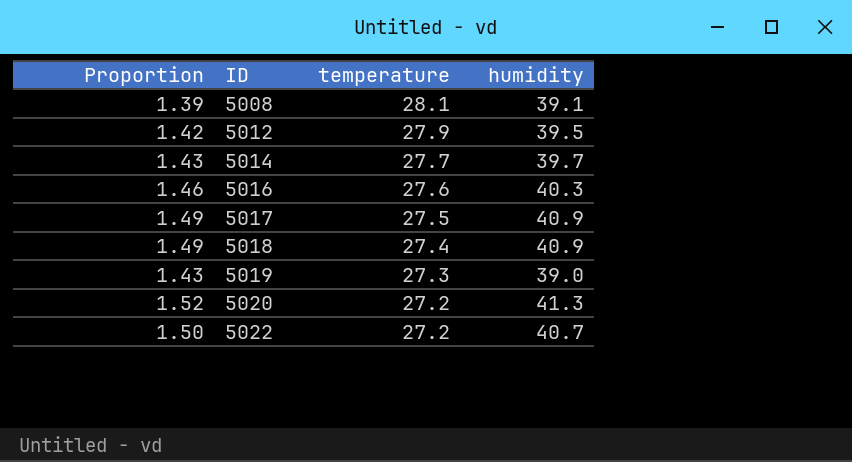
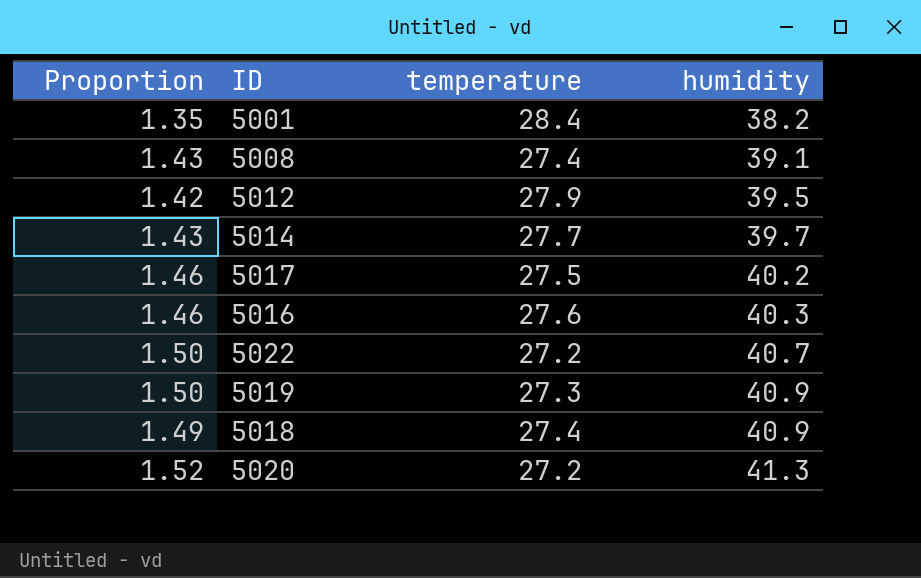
row order: ID ascending -> humidity ascending
row 5001: none -> 1.35 | 28.4 | 38.2
5008 | Proportion: 1.39 -> 1.43
5008 | temperature: 28.1 -> 27.4
5017 | Proportion: 1.49 -> 1.46
5017 | humidity: 40.9 -> 40.2
5019 | Proportion: 1.43 -> 1.50
5019 | humidity: 39.0 -> 40.9

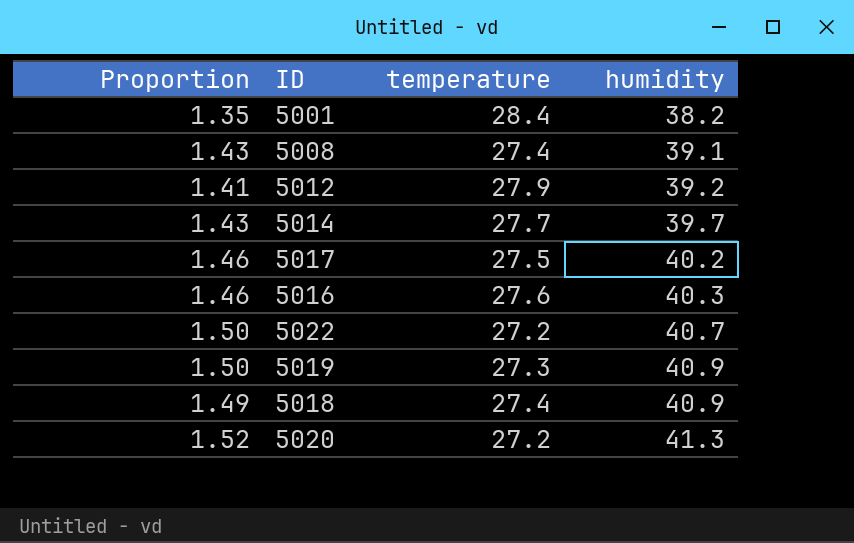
5012 | Proportion: 1.42 -> 1.41
5012 | humidity: 39.5 -> 39.2

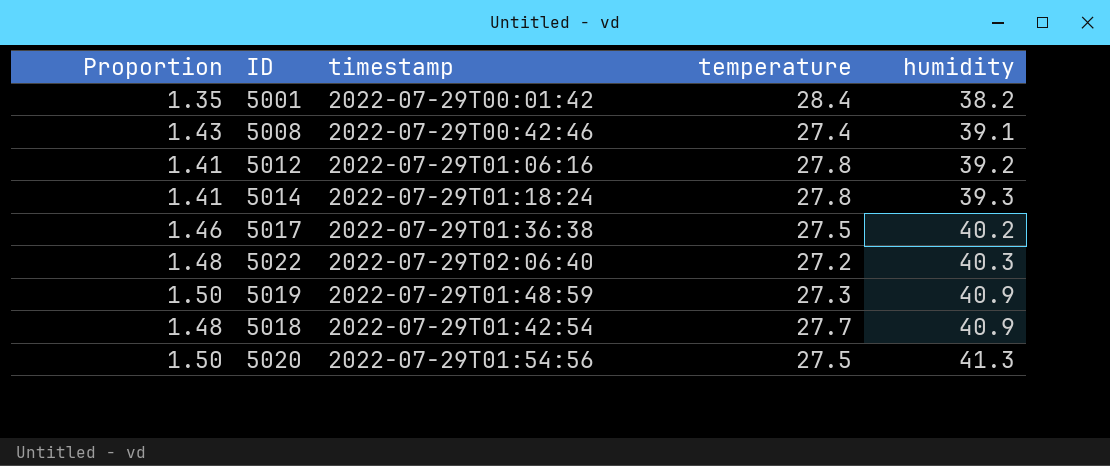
column timestamp | position: none -> 3
row 5016: 1.46 | 27.6 | 40.3 -> none
5012 | temperature: 27.9 -> 27.8
5014 | Proportion: 1.43 -> 1.41
5014 | temperature: 27.7 -> 27.8
5014 | humidity: 39.7 -> 39.3
5022 | Proportion: 1.50 -> 1.48
5022 | humidity: 40.7 -> 40.3
5018 | Proportion: 1.49 -> 1.48
5018 | temperature: 27.4 -> 27.7
5020 | Proportion: 1.52 -> 1.50
5020 | temperature: 27.2 -> 27.5

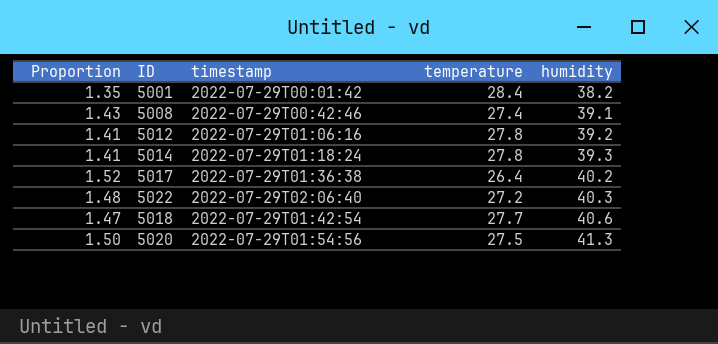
row 5019: 1.50 | 2022-07-29T01:48:59 | 27.3 | 40.9 -> none
5017 | Proportion: 1.46 -> 1.52
5017 | temperature: 27.5 -> 26.4
5018 | Proportion: 1.48 -> 1.47
5018 | humidity: 40.9 -> 40.6

